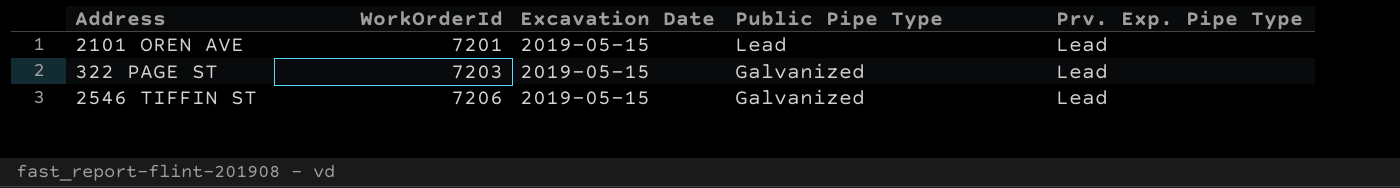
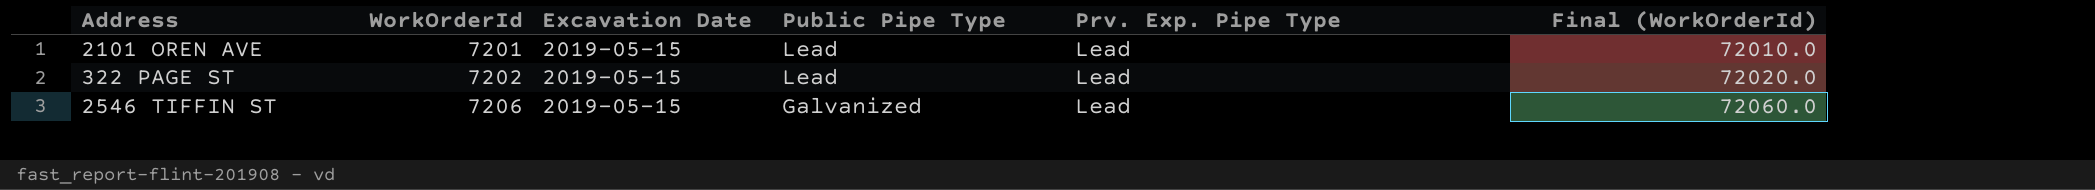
column Final (WorkOrderId) | formula: none -> [WorkOrderId] * 10
322 PAGE ST | WorkOrderId: 7203 -> 7202
322 PAGE ST | Public Pipe Type: Galvanized -> Lead

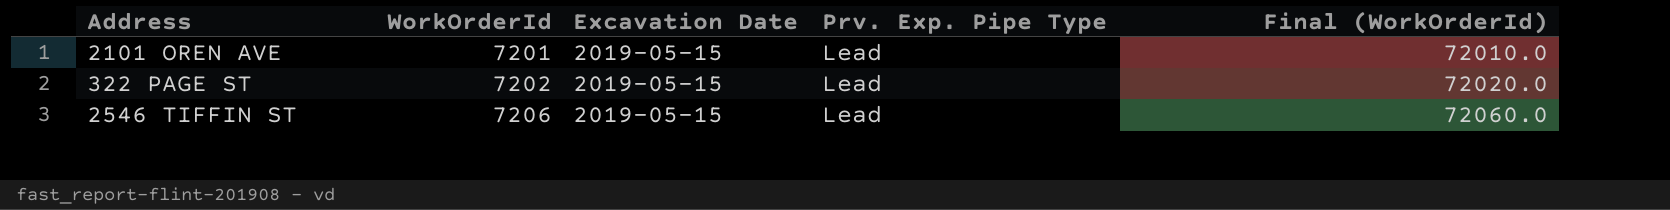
column Public Pipe Type | position: 4 -> none

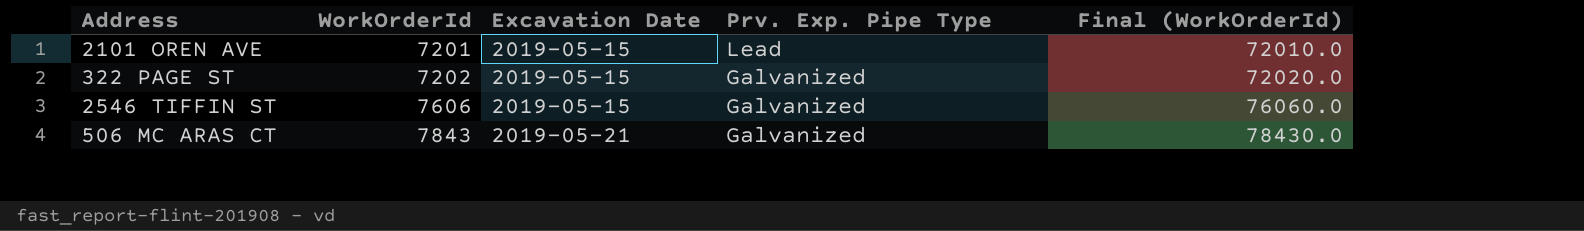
322 PAGE ST | Prv. Exp. Pipe Type: Lead -> Galvanized
2546 TIFFIN ST | WorkOrderId: 7206 -> 7606
2546 TIFFIN ST | Prv. Exp. Pipe Type: Lead -> Galvanized
2546 TIFFIN ST | Final (WorkOrderId): 72060.0 -> 76060.0
row 506 MC ARAS CT: none -> 7843 | 2019-05-21 | Galvanized | 78430.0

